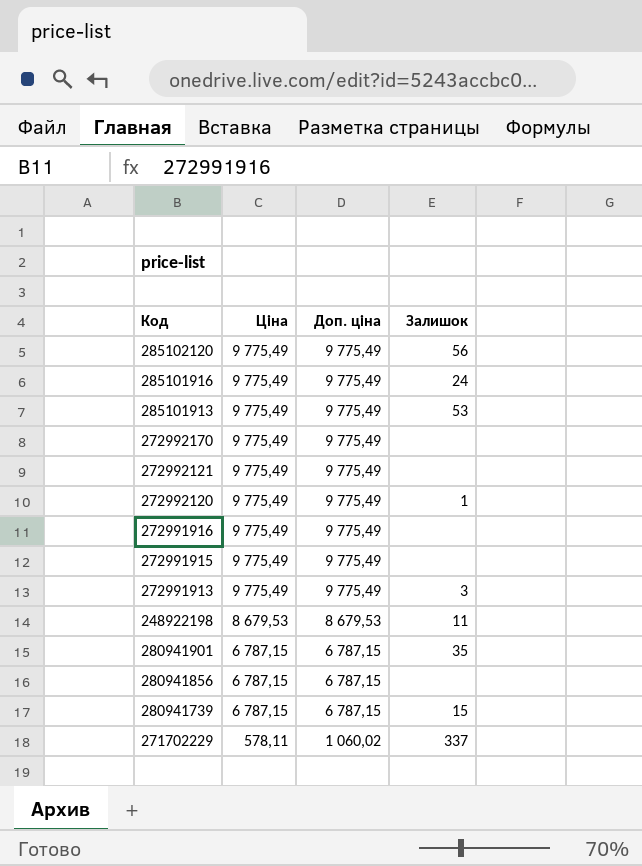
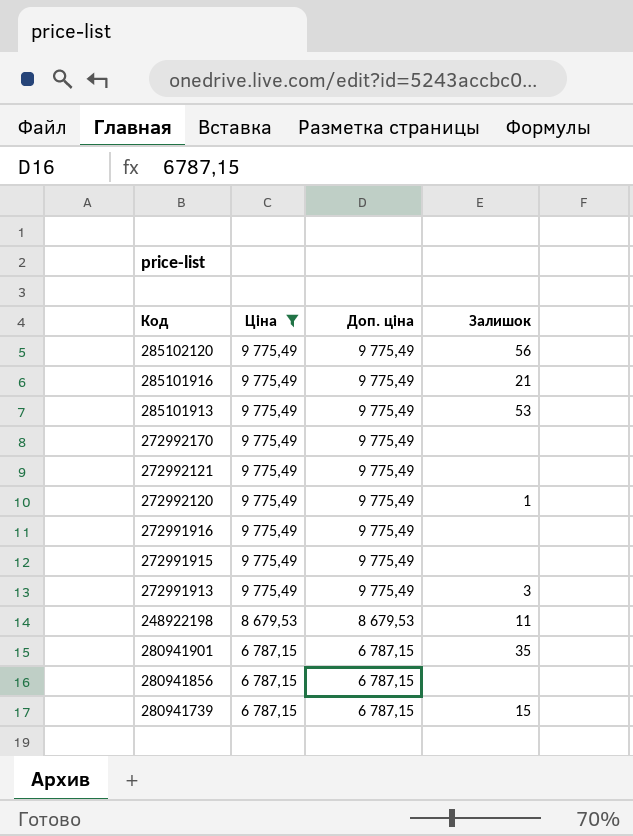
filter: none -> Ціна != 578,11
285101916 | Залишок: 24 -> 21

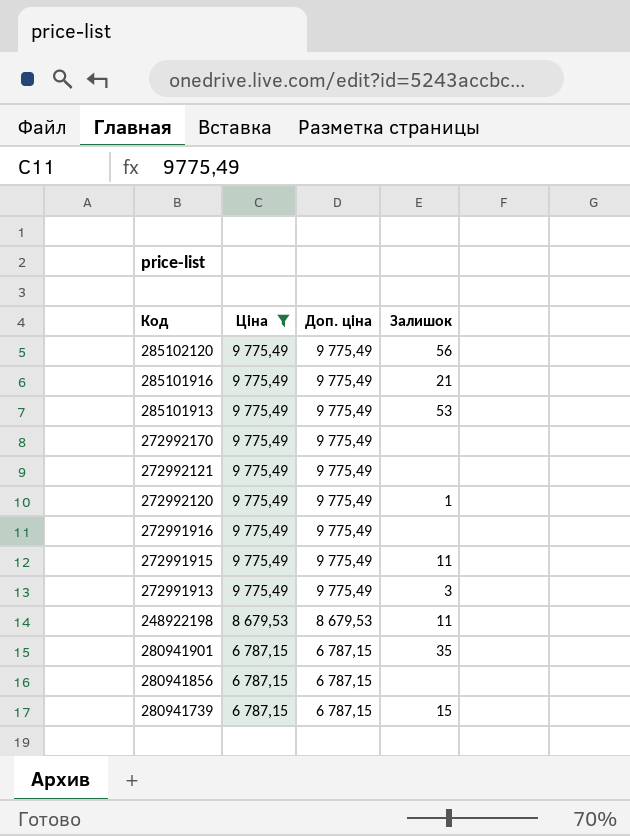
272991915 | Залишок: none -> 11

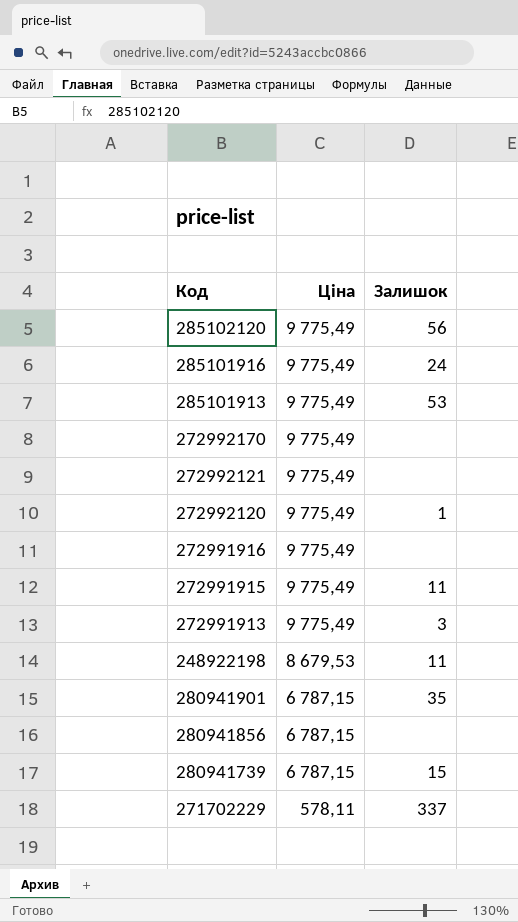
filter: Ціна != 578,11 -> none
column Доп. ціна | position: 3 -> none
285101916 | Залишок: 21 -> 24

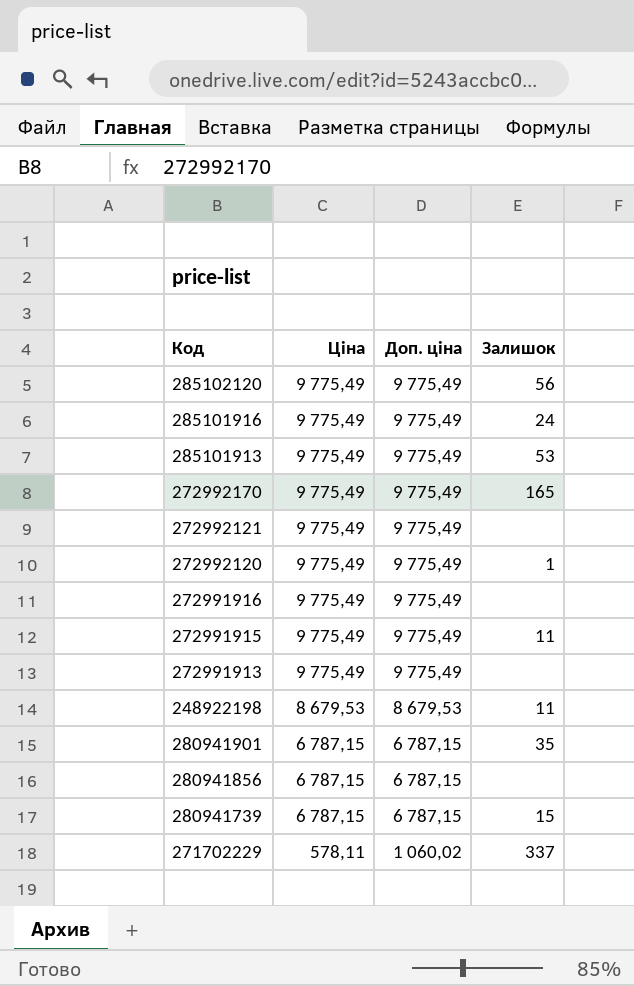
column Доп. ціна | position: none -> 3
272992170 | Залишок: none -> 165
272991913 | Залишок: 3 -> none

